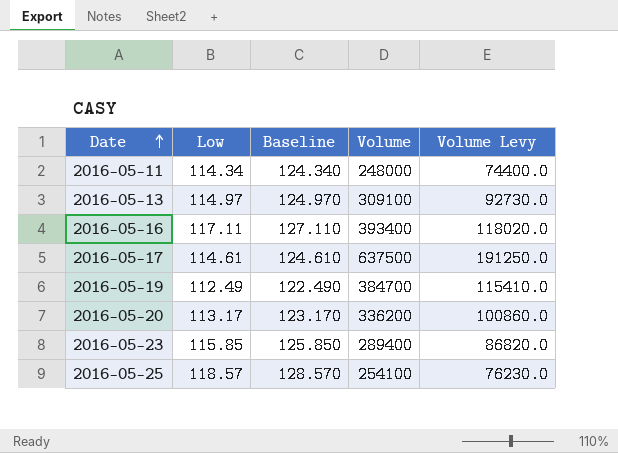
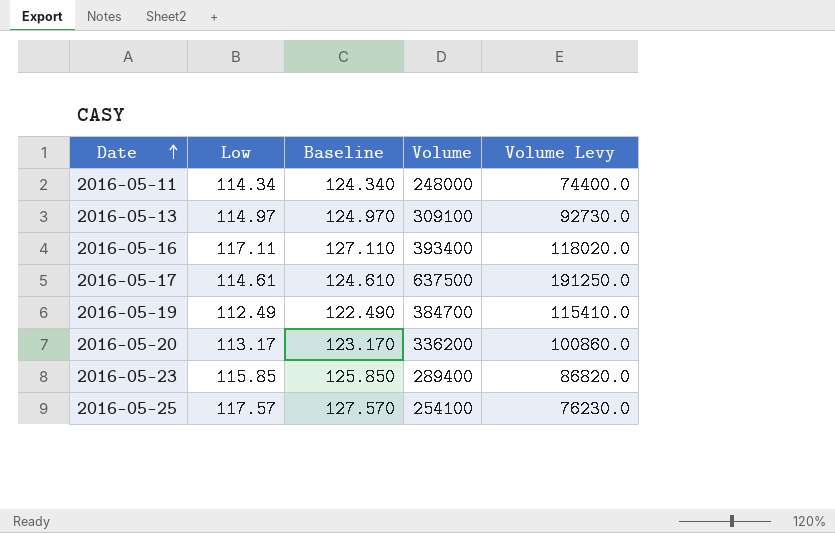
2016-05-25 | Low: 118.57 -> 117.57
2016-05-25 | Baseline: 128.570 -> 127.570

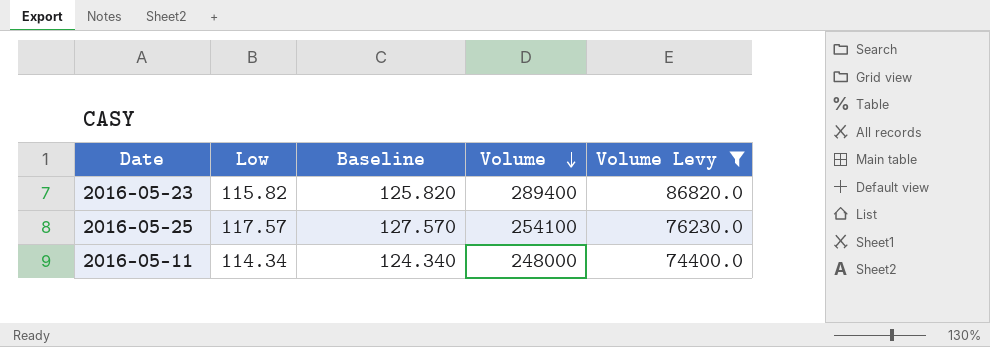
filter: none -> Volume Levy <= 86820.0
row order: Date ascending -> Volume descending
2016-05-23 | Low: 115.85 -> 115.82
2016-05-23 | Baseline: 125.850 -> 125.820

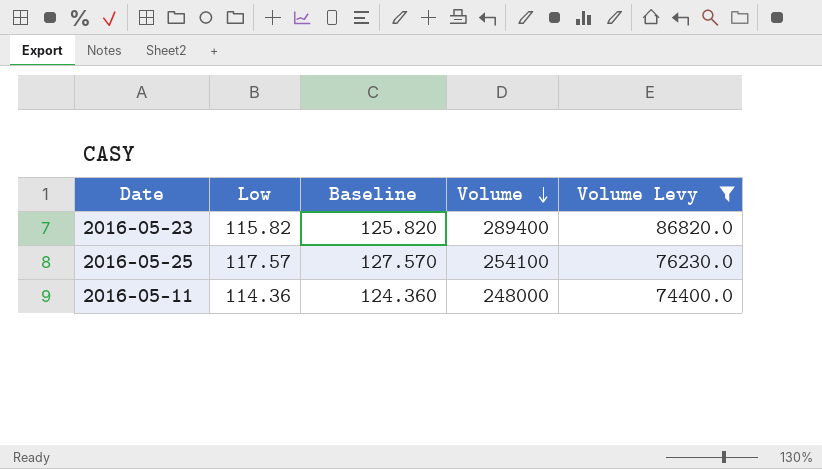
2016-05-11 | Low: 114.34 -> 114.36
2016-05-11 | Baseline: 124.340 -> 124.360

